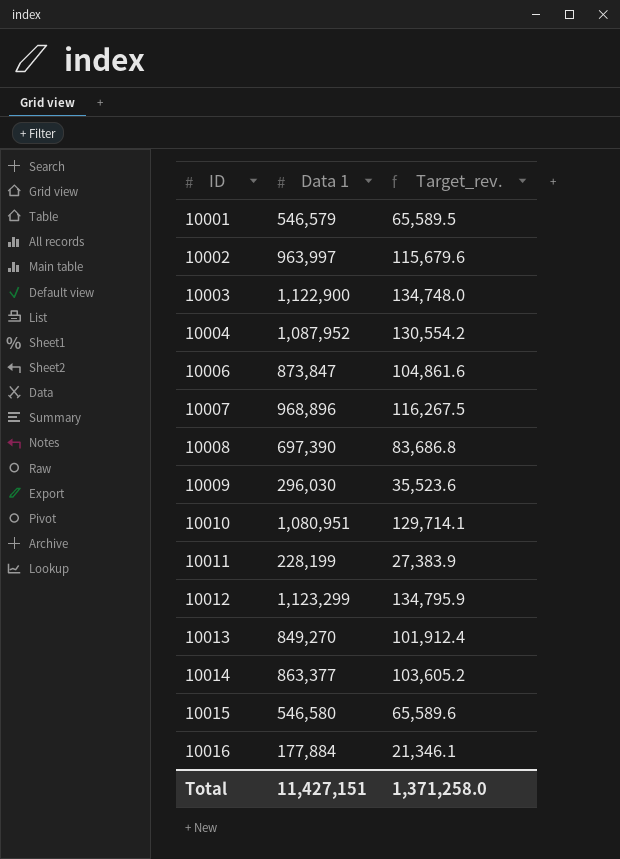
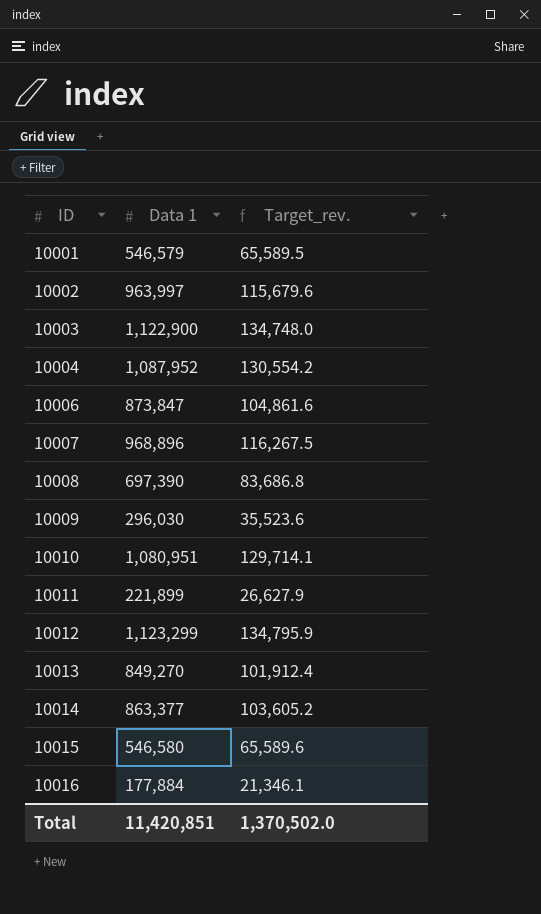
10011 | Data 1: 228,199 -> 221,899
10011 | Target_rev.: 27,383.9 -> 26,627.9
Total | Data 1: 11,427,151 -> 11,420,851
Total | Target_rev.: 1,371,258.0 -> 1,370,502.0

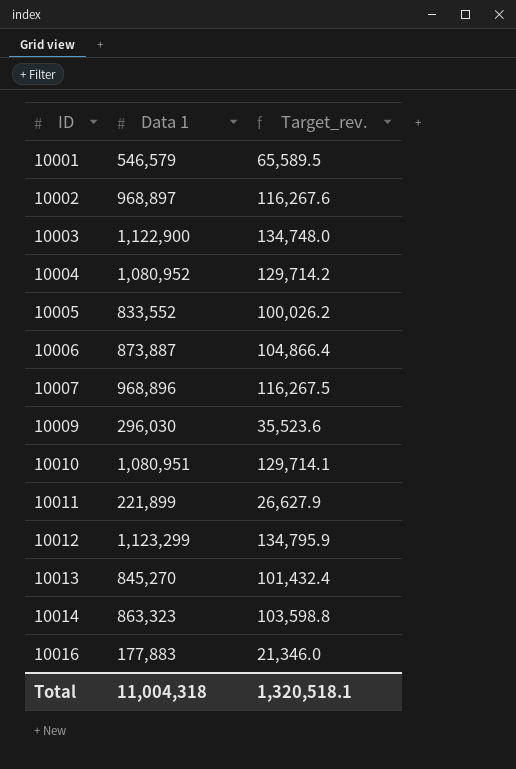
row 10008: 697,390 | 83,686.8 -> none
row 10015: 546,580 | 65,589.6 -> none
10002 | Data 1: 963,997 -> 968,897
10002 | Target_rev.: 115,679.6 -> 116,267.6
10004 | Data 1: 1,087,952 -> 1,080,952
10004 | Target_rev.: 130,554.2 -> 129,714.2
row 10005: none -> 833,552 | 100,026.2
10006 | Data 1: 873,847 -> 873,887
10006 | Target_rev.: 104,861.6 -> 104,866.4
10013 | Data 1: 849,270 -> 845,270
10013 | Target_rev.: 101,912.4 -> 101,432.4
10014 | Data 1: 863,377 -> 863,323
10014 | Target_rev.: 103,605.2 -> 103,598.8
10016 | Data 1: 177,884 -> 177,883
10016 | Target_rev.: 21,346.1 -> 21,346.0
Total | Data 1: 11,420,851 -> 11,004,318
Total | Target_rev.: 1,370,502.0 -> 1,320,518.1

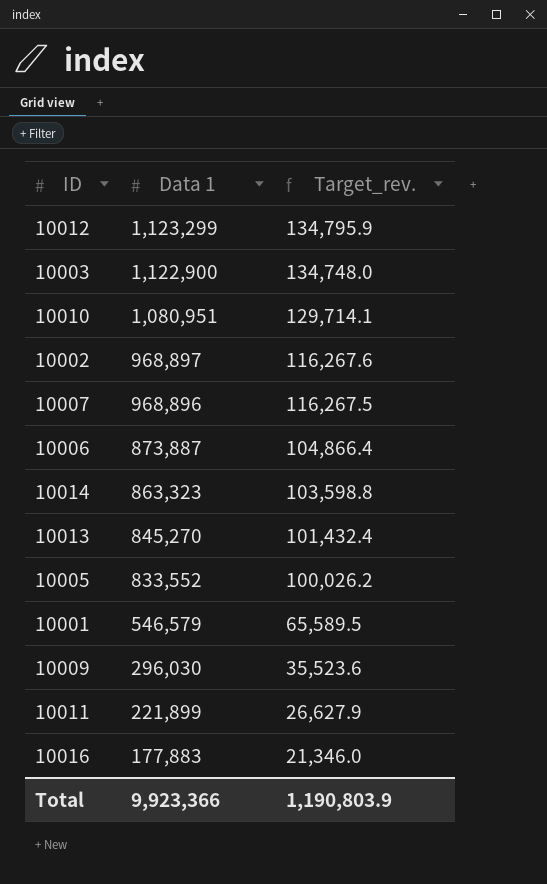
row order: ID ascending -> Data 1 descending
row 10004: 1,080,952 | 129,714.2 -> none
Total | Data 1: 11,004,318 -> 9,923,366
Total | Target_rev.: 1,320,518.1 -> 1,190,803.9

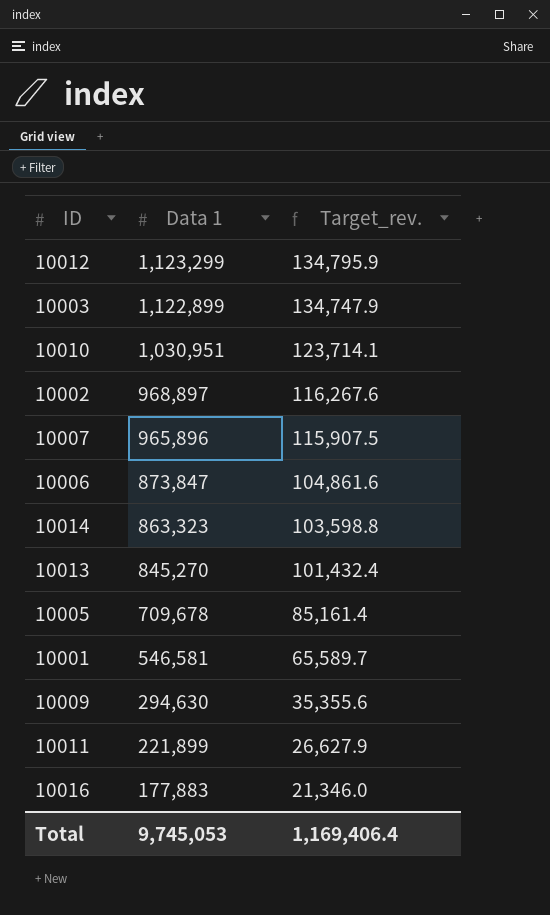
10003 | Data 1: 1,122,900 -> 1,122,899
10003 | Target_rev.: 134,748.0 -> 134,747.9
10010 | Data 1: 1,080,951 -> 1,030,951
10010 | Target_rev.: 129,714.1 -> 123,714.1
10007 | Data 1: 968,896 -> 965,896
10007 | Target_rev.: 116,267.5 -> 115,907.5
10006 | Data 1: 873,887 -> 873,847
10006 | Target_rev.: 104,866.4 -> 104,861.6
10005 | Data 1: 833,552 -> 709,678
10005 | Target_rev.: 100,026.2 -> 85,161.4
10001 | Data 1: 546,579 -> 546,581
10001 | Target_rev.: 65,589.5 -> 65,589.7
10009 | Data 1: 296,030 -> 294,630
10009 | Target_rev.: 35,523.6 -> 35,355.6
Total | Data 1: 9,923,366 -> 9,745,053
Total | Target_rev.: 1,190,803.9 -> 1,169,406.4

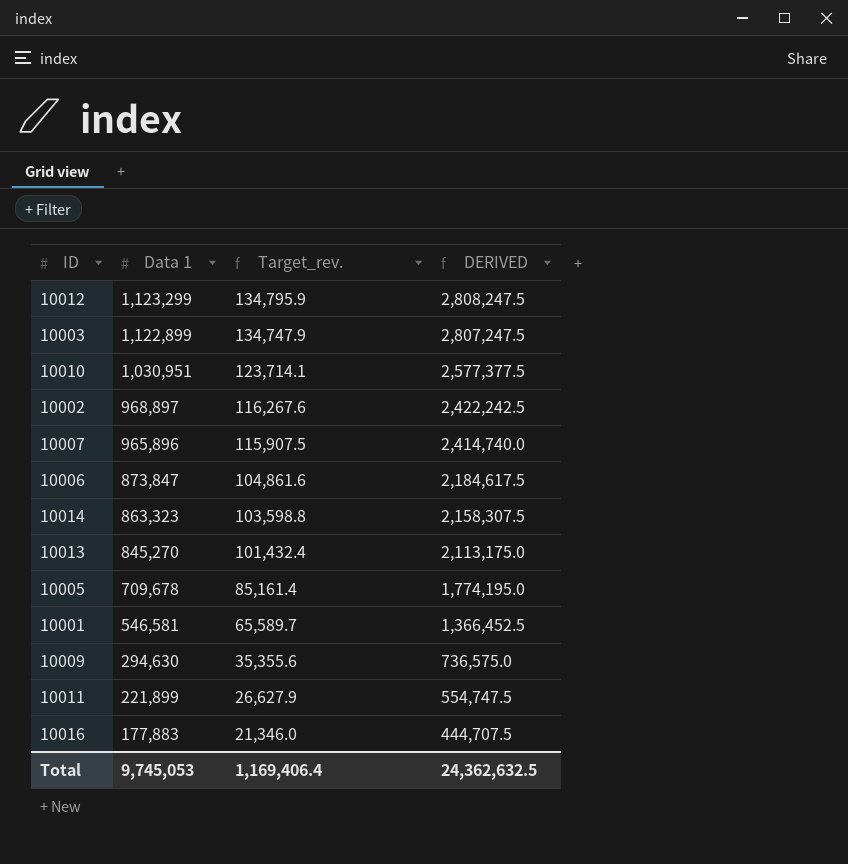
column DERIVED | formula: none -> [Data 1] * 2.5

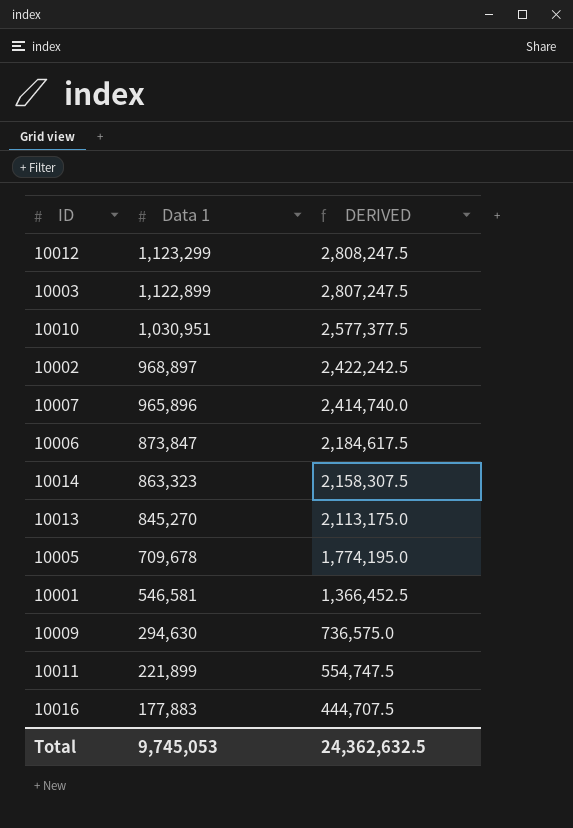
column Target_rev. | formula: [Data 1] * 0.12 -> none

